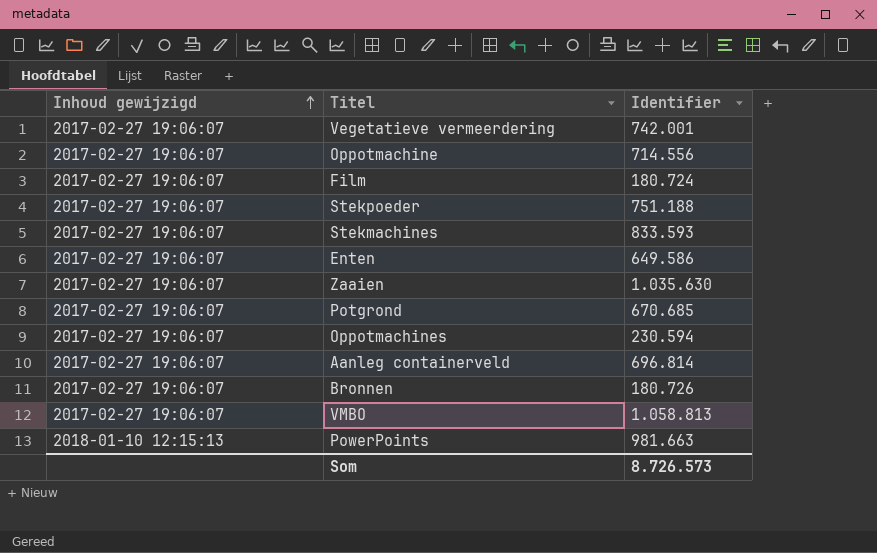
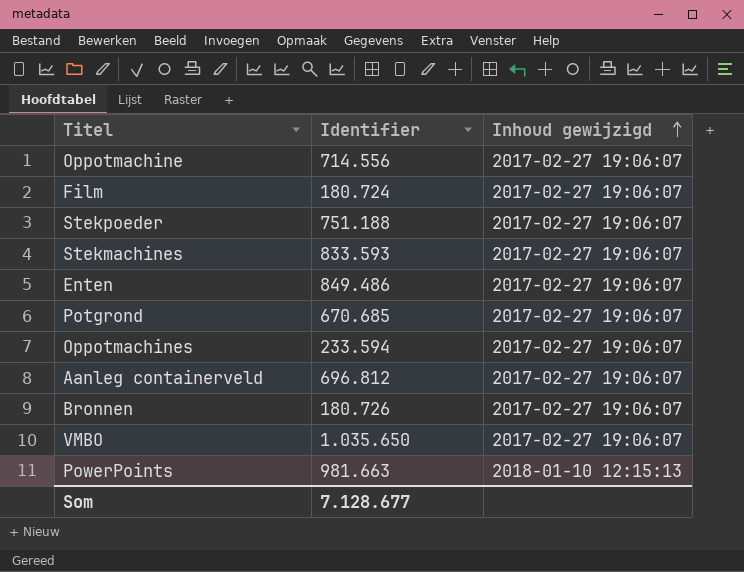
column Inhoud gewijzigd | position: 1 -> 3
row Vegetatieve vermeerdering: 2017-02-27 19:06:07 | 742.001 -> none
row Zaaien: 2017-02-27 19:06:07 | 1.035.630 -> none
Enten | Identifier: 649.586 -> 849.486
Oppotmachines | Identifier: 230.594 -> 233.594
Aanleg containerveld | Identifier: 696.814 -> 696.812
VMBO | Identifier: 1.058.813 -> 1.035.650
Som | Identifier: 8.726.573 -> 7.128.677

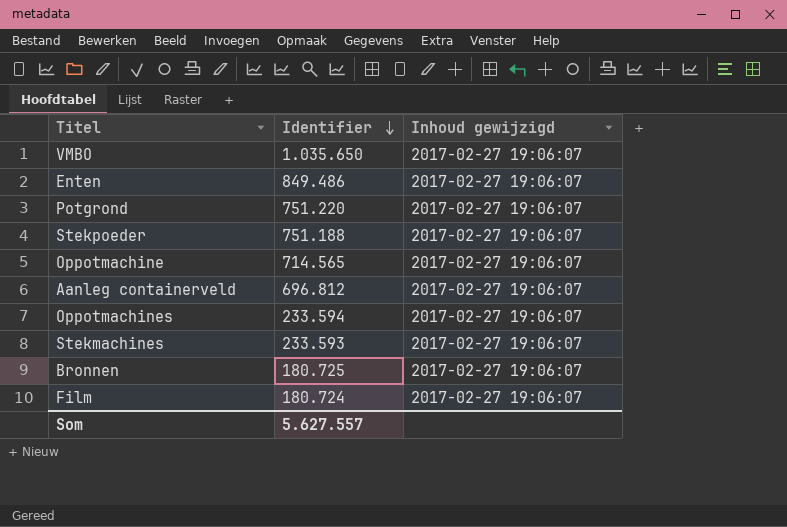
row order: Inhoud gewijzigd ascending -> Identifier descending
row PowerPoints: 981.663 | 2018-01-10 12:15:13 -> none
Potgrond | Identifier: 670.685 -> 751.220
Oppotmachine | Identifier: 714.556 -> 714.565
Stekmachines | Identifier: 833.593 -> 233.593
Bronnen | Identifier: 180.726 -> 180.725
Som | Identifier: 7.128.677 -> 5.627.557

